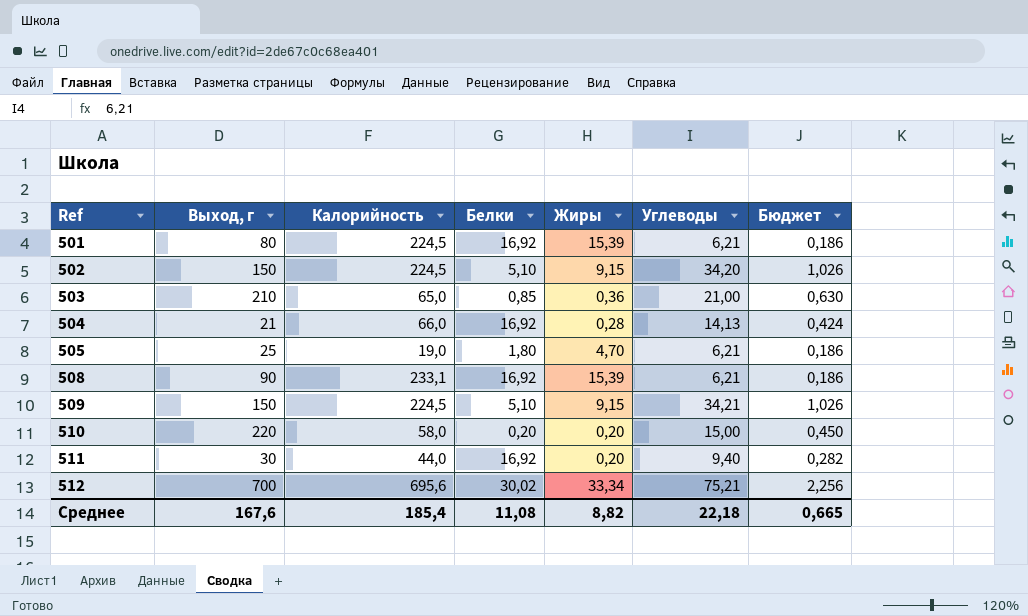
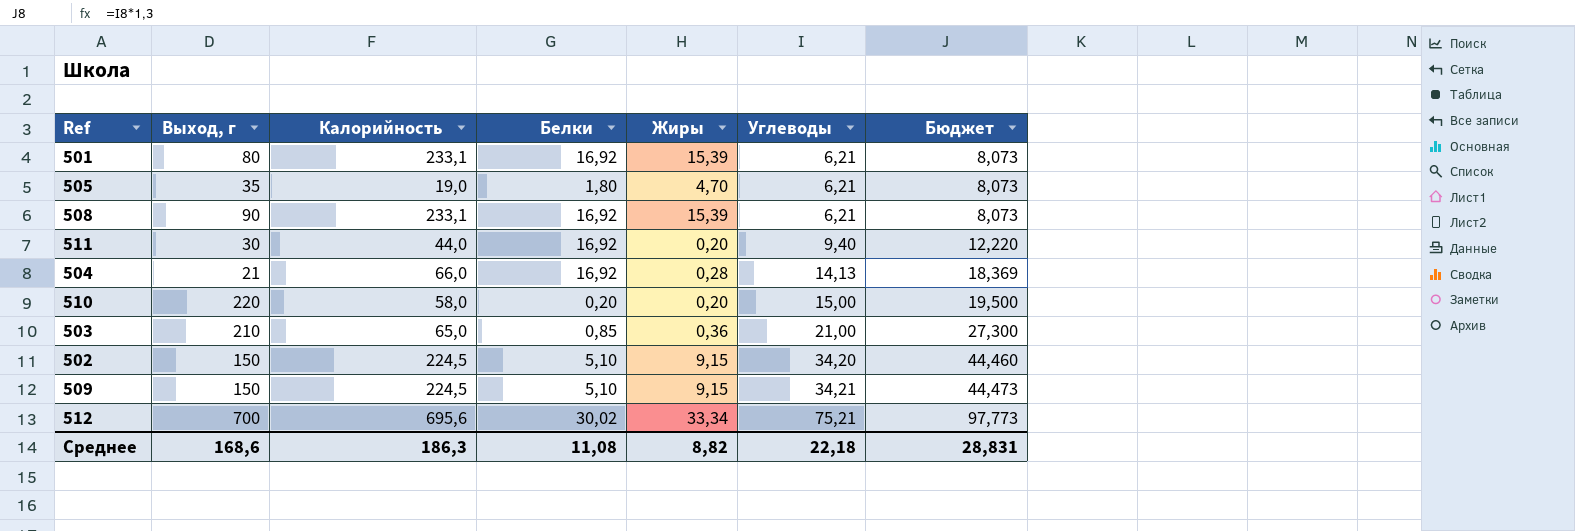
row order: Ref ascending -> Углеводы ascending
column Бюджет | formula: [Углеводы] * 0,03 -> [Углеводы] * 1,3
501 | Калорийность: 224,5 -> 233,1
505 | Выход, г: 25 -> 35
Среднее | Выход, г: 167,6 -> 168,6
Среднее | Калорийность: 185,4 -> 186,3
Среднее | Бюджет: 0,665 -> 28,831

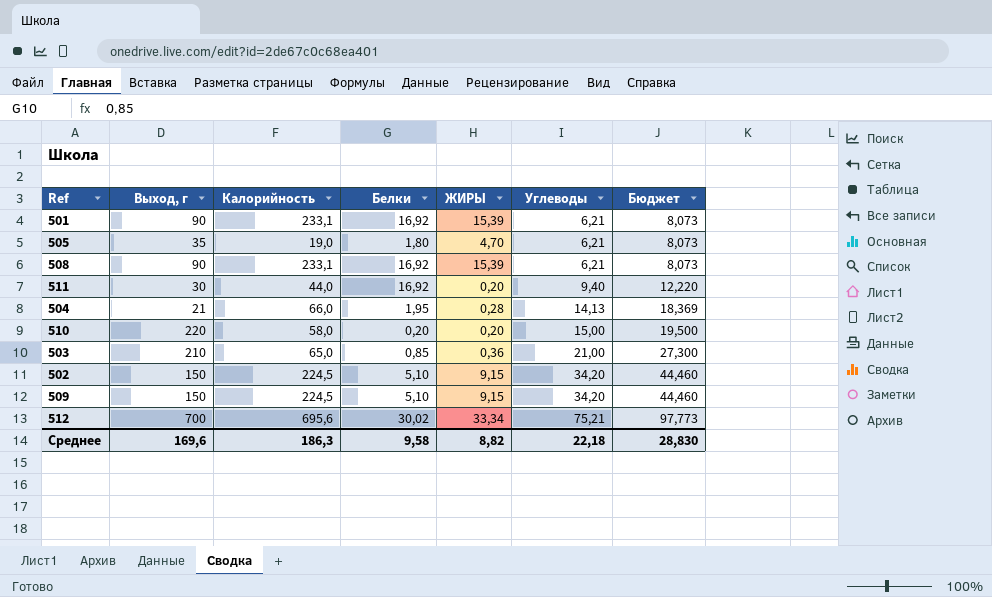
column name: Жиры -> ЖИРЫ
501 | Выход, г: 80 -> 90
504 | Белки: 16,92 -> 1,95
509 | Углеводы: 34,21 -> 34,20
509 | Бюджет: 44,473 -> 44,460
Среднее | Выход, г: 168,6 -> 169,6
Среднее | Белки: 11,08 -> 9,58
Среднее | Бюджет: 28,831 -> 28,830

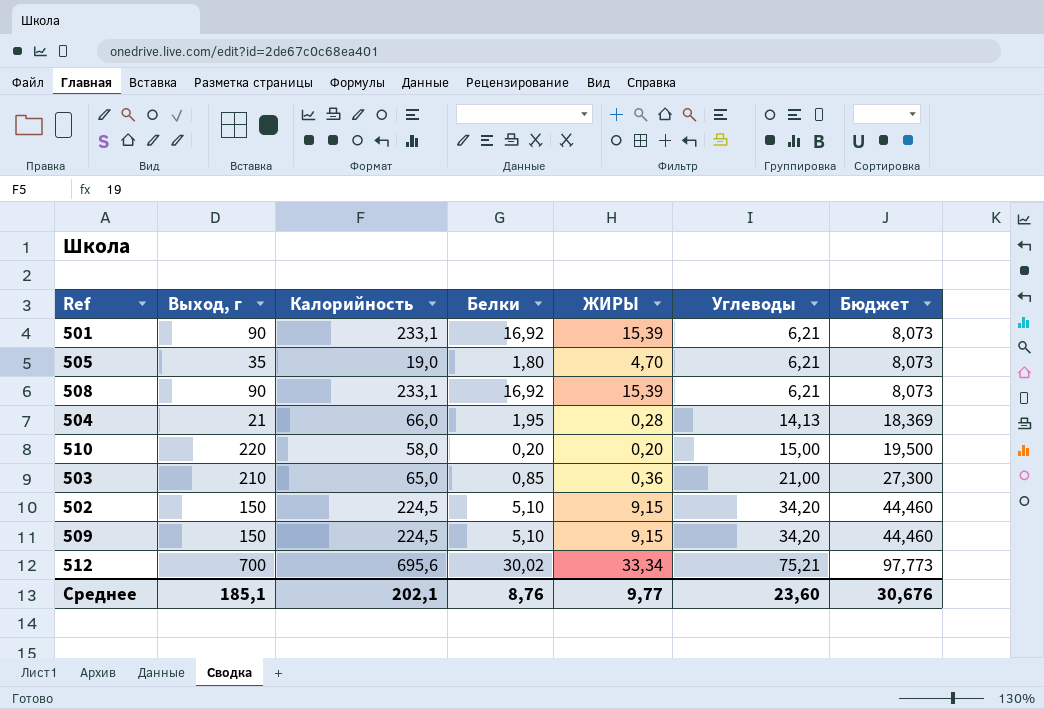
row 511: 30 | 44,0 | 16,92 | 0,20 | 9,40 | 12,220 -> none
Среднее | Выход, г: 169,6 -> 185,1
Среднее | Калорийность: 186,3 -> 202,1
Среднее | Белки: 9,58 -> 8,76
Среднее | ЖИРЫ: 8,82 -> 9,77
Среднее | Углеводы: 22,18 -> 23,60
Среднее | Бюджет: 28,830 -> 30,676

